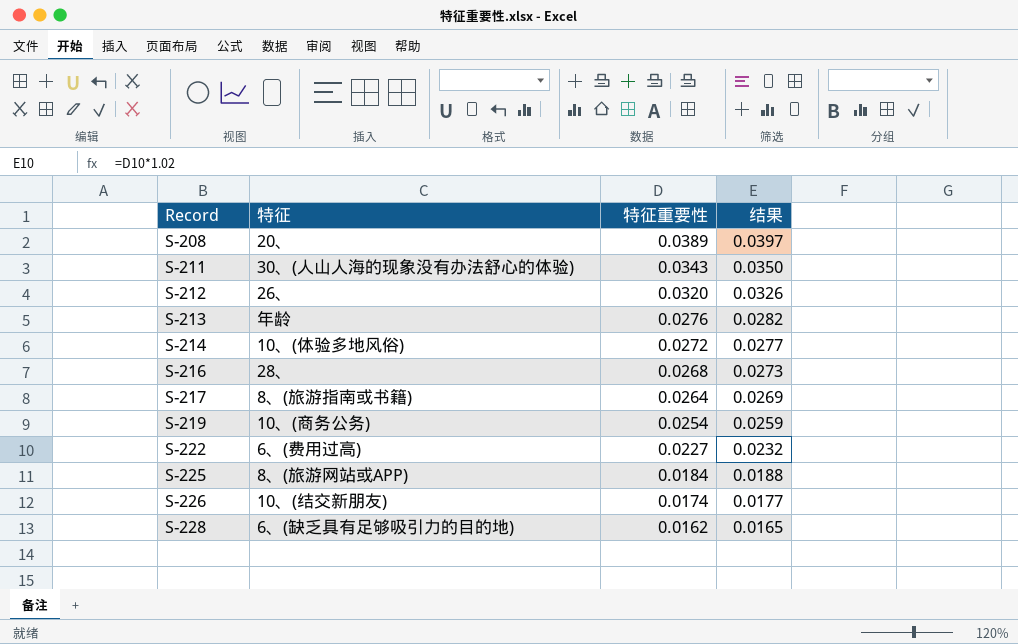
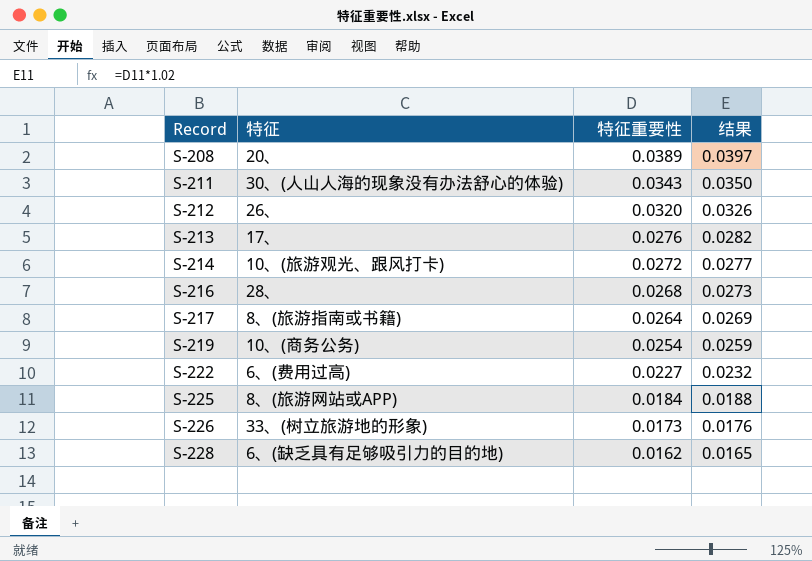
S-213 | 特征: 年龄 -> 17、
S-214 | 特征: 10、(体验多地风俗) -> 10、(旅游观光、跟风打卡)
S-226 | 特征: 10、(结交新朋友) -> 33、(树立旅游地的形象)
S-226 | 特征重要性: 0.0174 -> 0.0173
S-226 | 结果: 0.0177 -> 0.0176

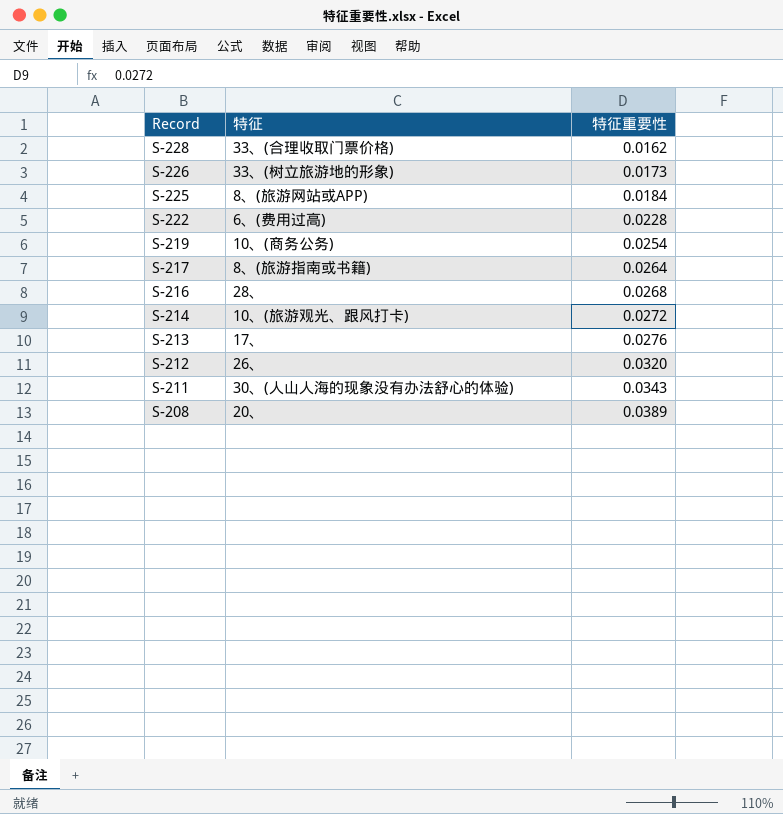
row order: Record ascending -> Record descending
column 结果 | formula: [特征重要性] * 1.02 -> none
S-228 | 特征: 6、(缺乏具有足够吸引力的目的地) -> 33、(合理收取门票价格)
S-222 | 特征重要性: 0.0227 -> 0.0228

